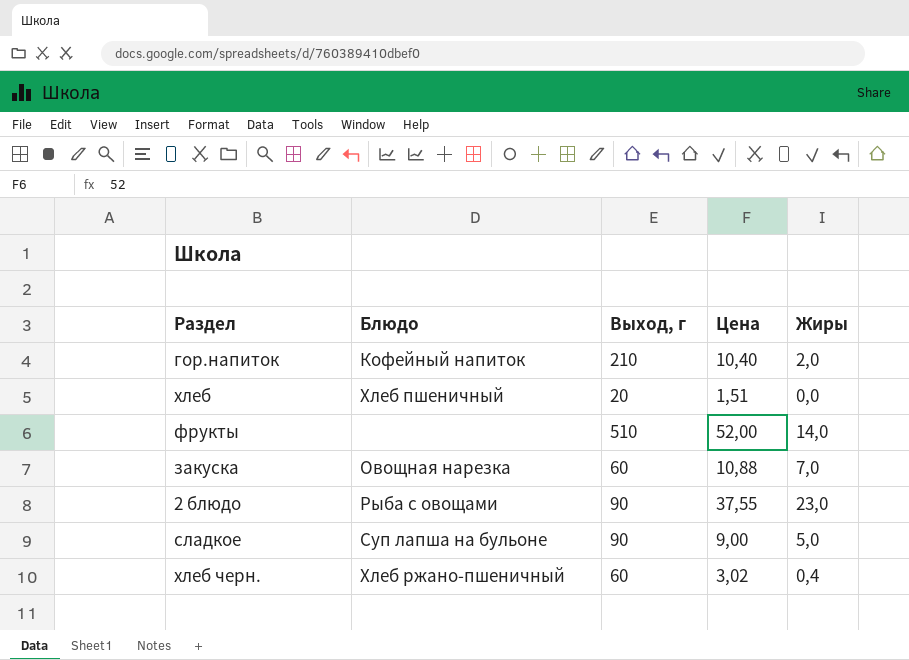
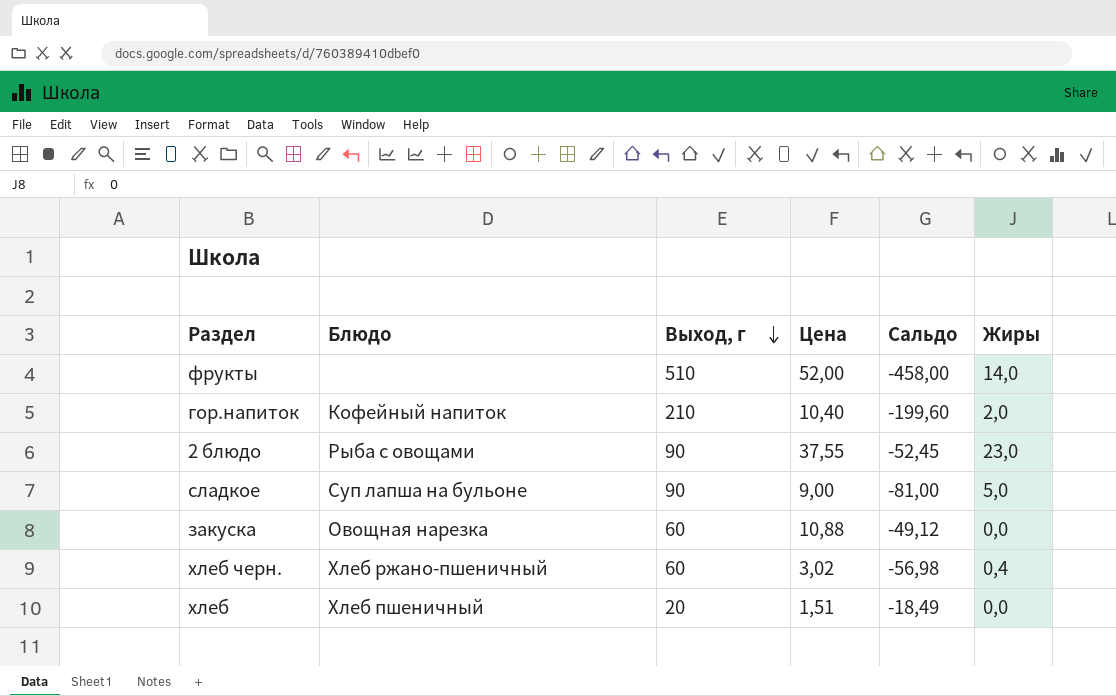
row order: none -> Выход, г descending
column Сальдо | formula: none -> [Цена] - [Выход, г]
закуска | Жиры: 7,0 -> 0,0

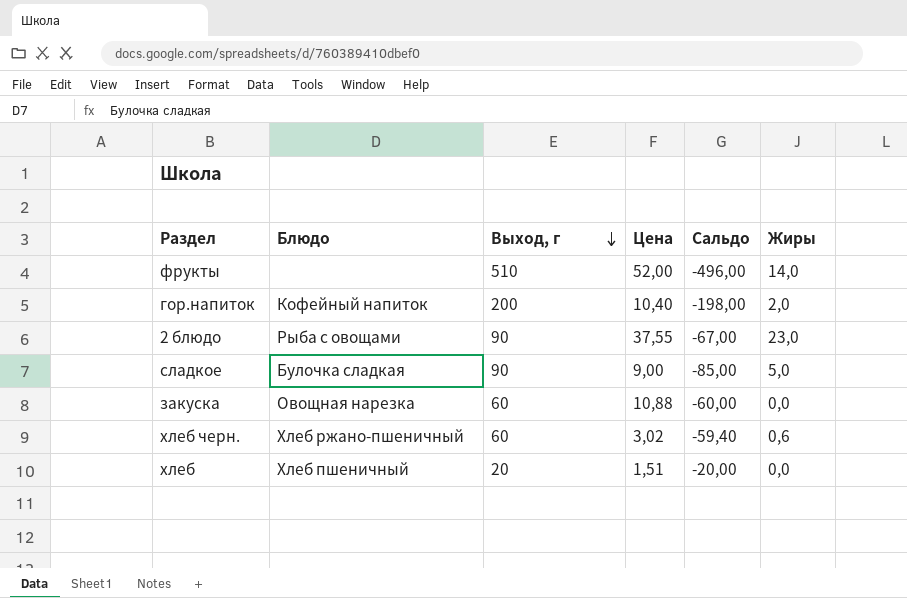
column Сальдо | formula: [Цена] - [Выход, г] -> [Жиры] - [Выход, г]
гор.напиток | Выход, г: 210 -> 200
сладкое | Блюдо: Суп лапша на бульоне -> Булочка сладкая
хлеб черн. | Жиры: 0,4 -> 0,6

